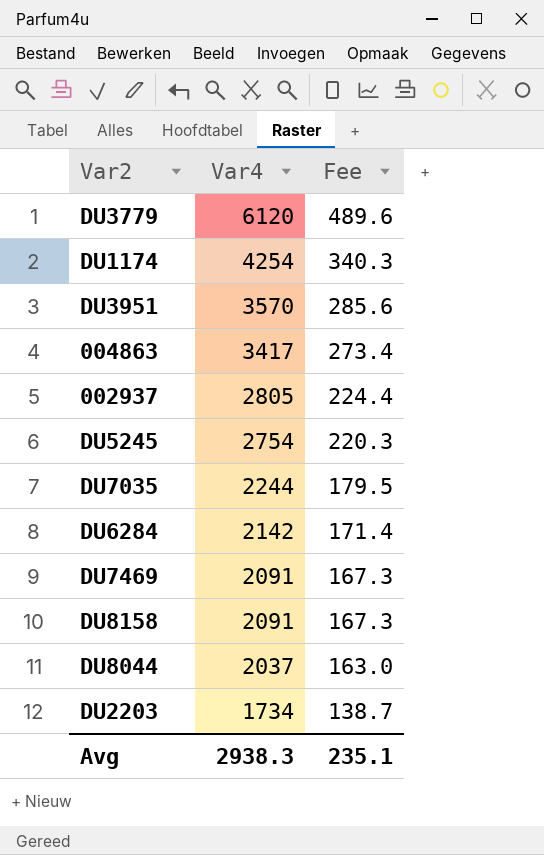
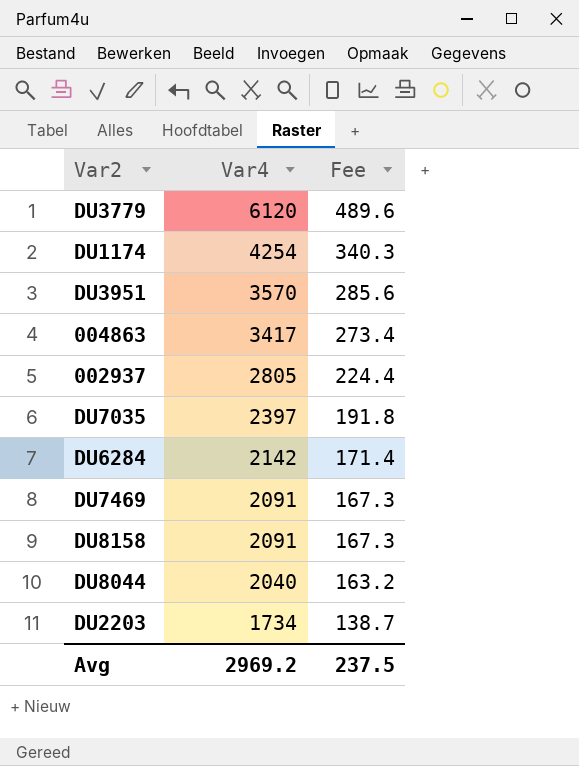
row DU5245: 2754 | 220.3 -> none
DU7035 | Var4: 2244 -> 2397
DU7035 | Fee: 179.5 -> 191.8
DU8044 | Var4: 2037 -> 2040
DU8044 | Fee: 163.0 -> 163.2
Avg | Var4: 2938.3 -> 2969.2
Avg | Fee: 235.1 -> 237.5

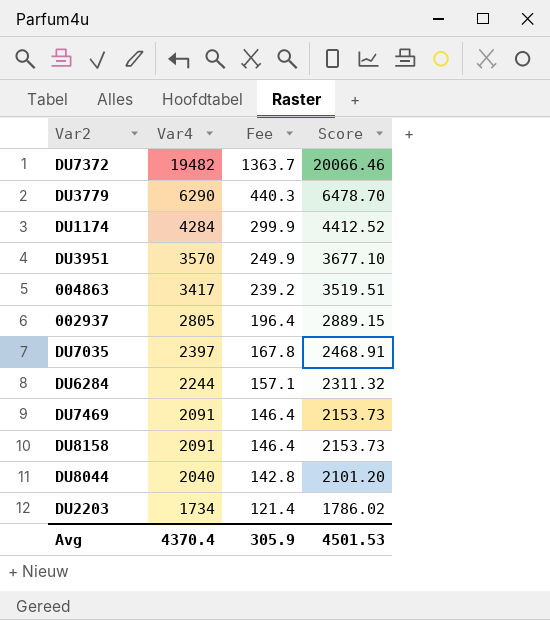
column Fee | formula: [Var4] * 0.08 -> [Var4] * 0.07
column Score | formula: none -> [Var4] * 1.03
row DU7372: none -> 19482 | 1363.7 | 20066.46
DU3779 | Var4: 6120 -> 6290
DU1174 | Var4: 4254 -> 4284
DU6284 | Var4: 2142 -> 2244
Avg | Var4: 2969.2 -> 4370.4
Avg | Fee: 237.5 -> 305.9

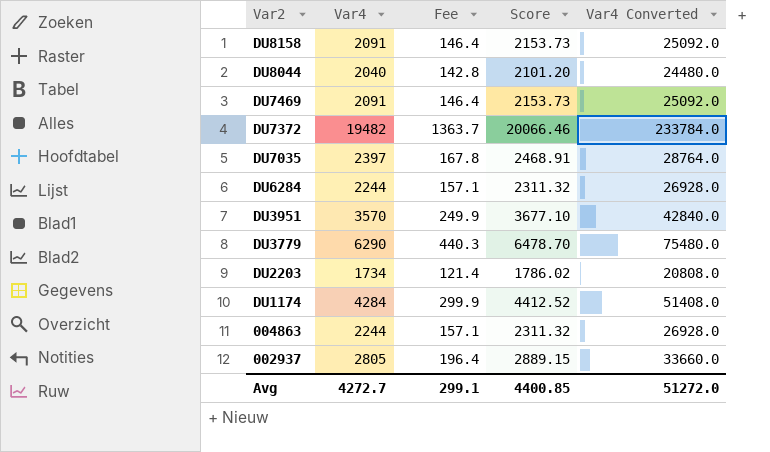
row order: Var4 descending -> Var2 descending
column Var4 Converted | formula: none -> [Var4] * 12
004863 | Var4: 3417 -> 2244
004863 | Fee: 239.2 -> 157.1
004863 | Score: 3519.51 -> 2311.32
Avg | Var4: 4370.4 -> 4272.7
Avg | Fee: 305.9 -> 299.1
Avg | Score: 4501.53 -> 4400.85

